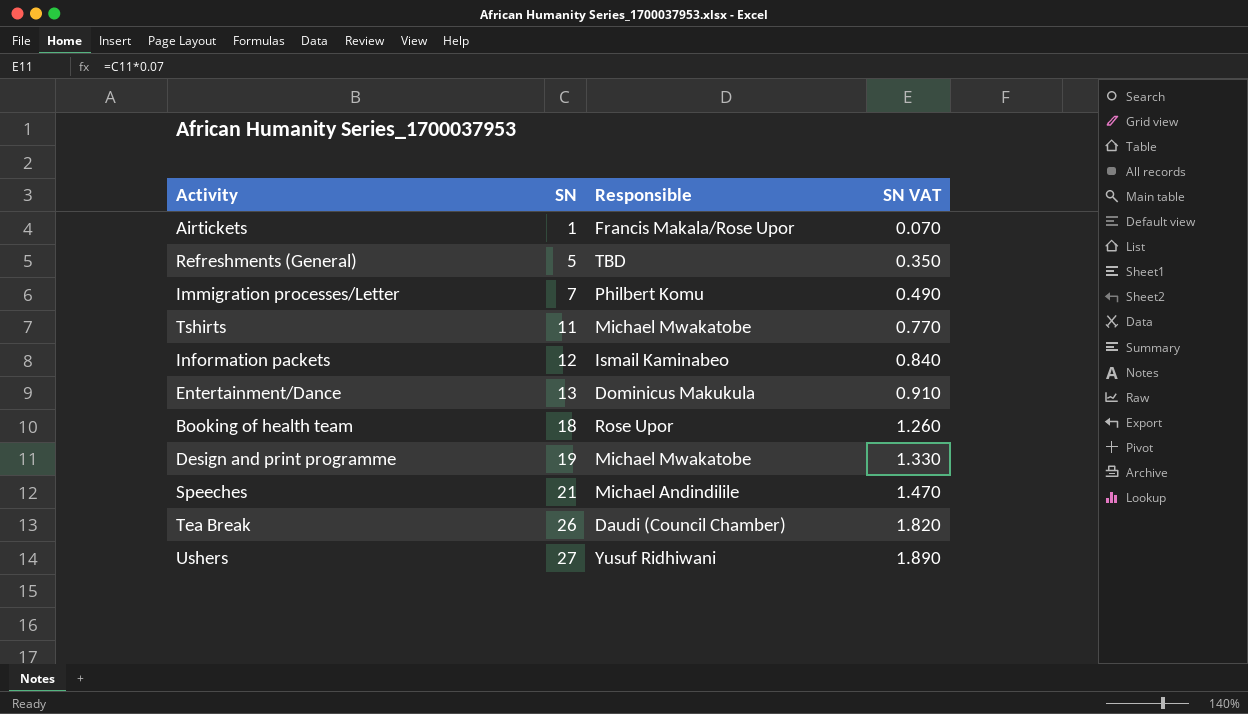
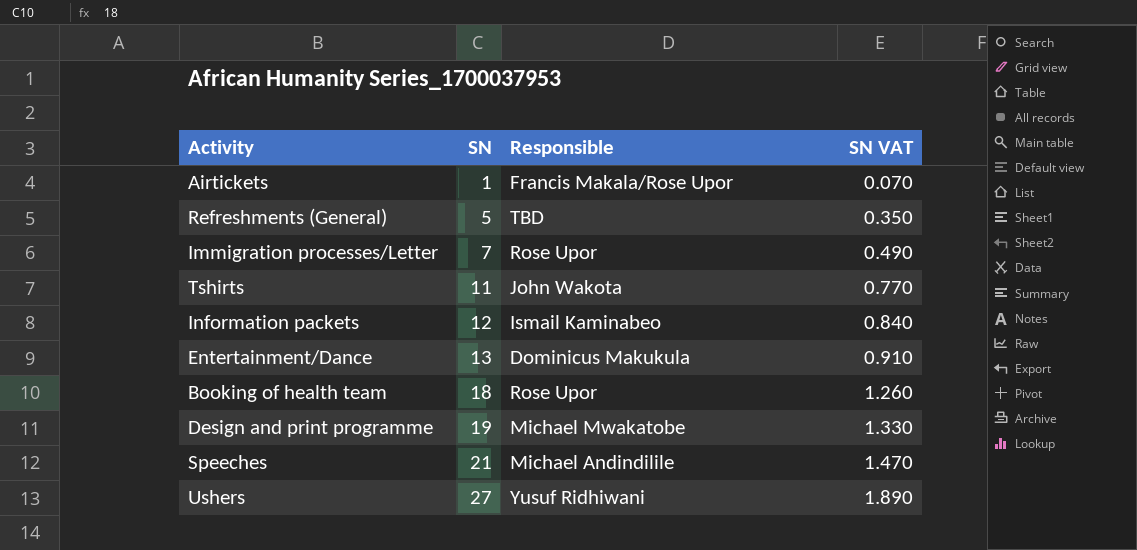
row Tea Break: 26 | Daudi (Council Chamber) | 1.820 -> none
Immigration processes/Letter | Responsible: Philbert Komu -> Rose Upor
Tshirts | Responsible: Michael Mwakatobe -> John Wakota

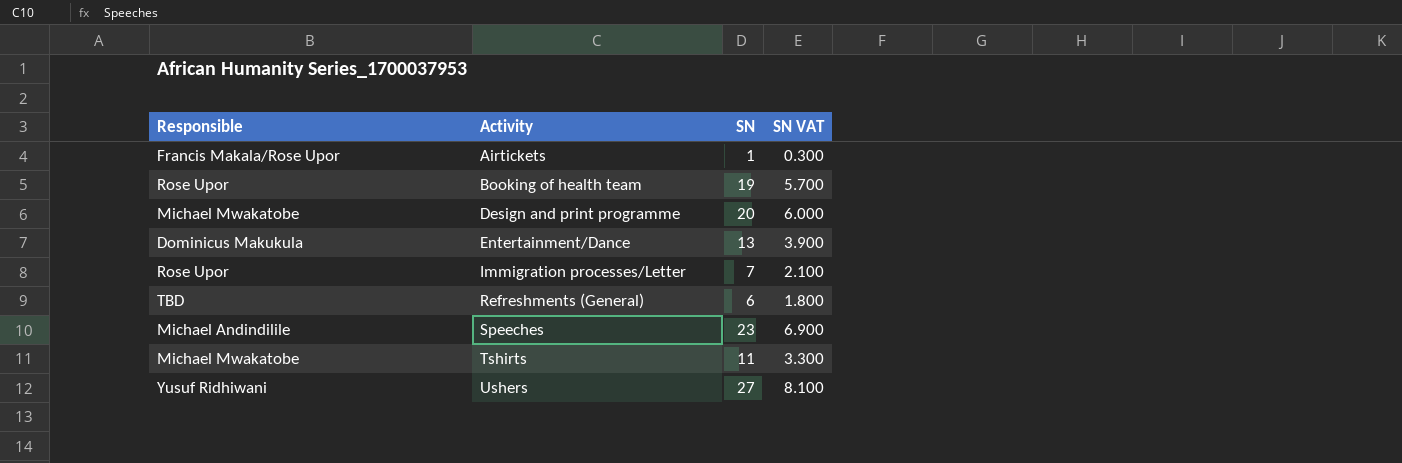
row order: SN ascending -> Activity ascending
column Responsible | position: 3 -> 1
column SN VAT | formula: [SN] * 0.07 -> [SN] * 0.3
row Information packets: 12 | Ismail Kaminabeo | 0.840 -> none
Booking of health team | SN: 18 -> 19
Design and print programme | SN: 19 -> 20
Refreshments (General) | SN: 5 -> 6
Speeches | SN: 21 -> 23
Tshirts | Responsible: John Wakota -> Michael Mwakatobe

